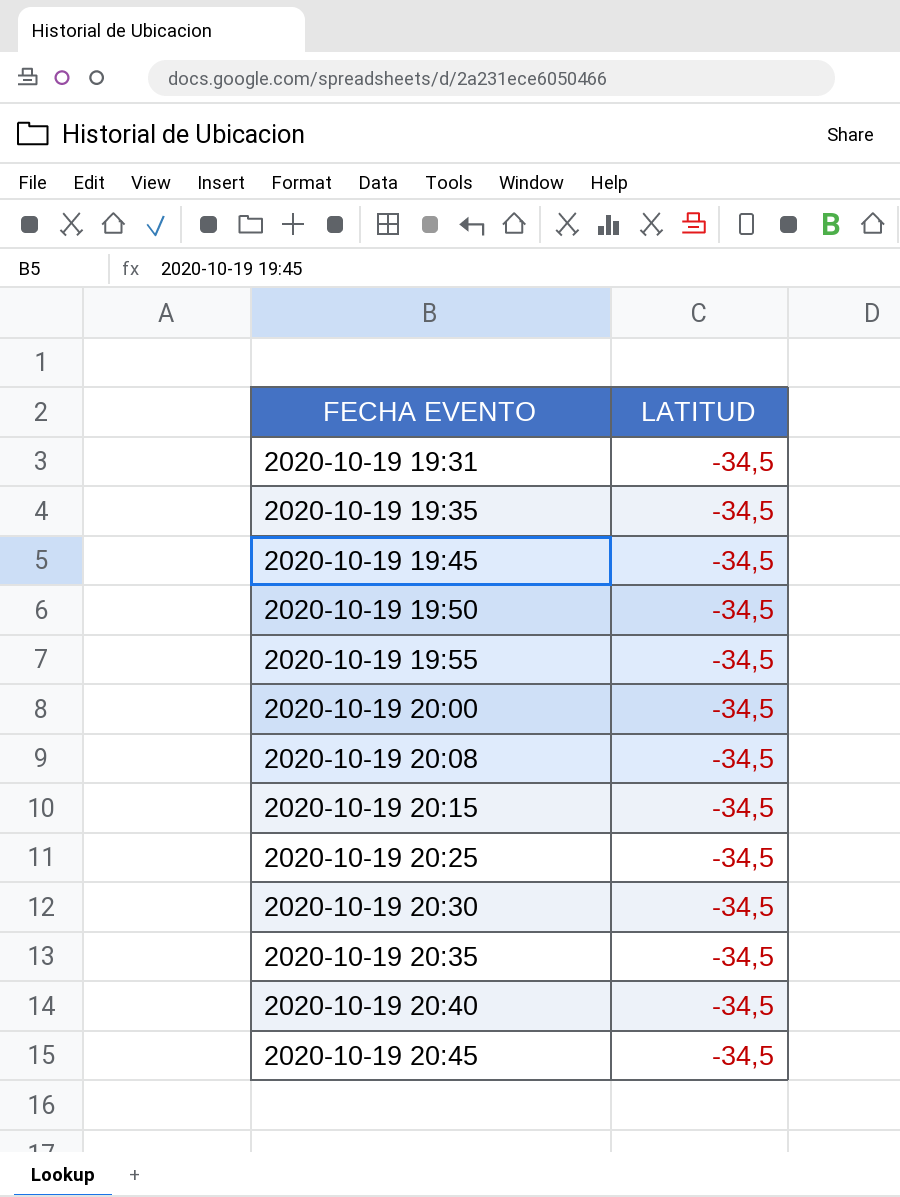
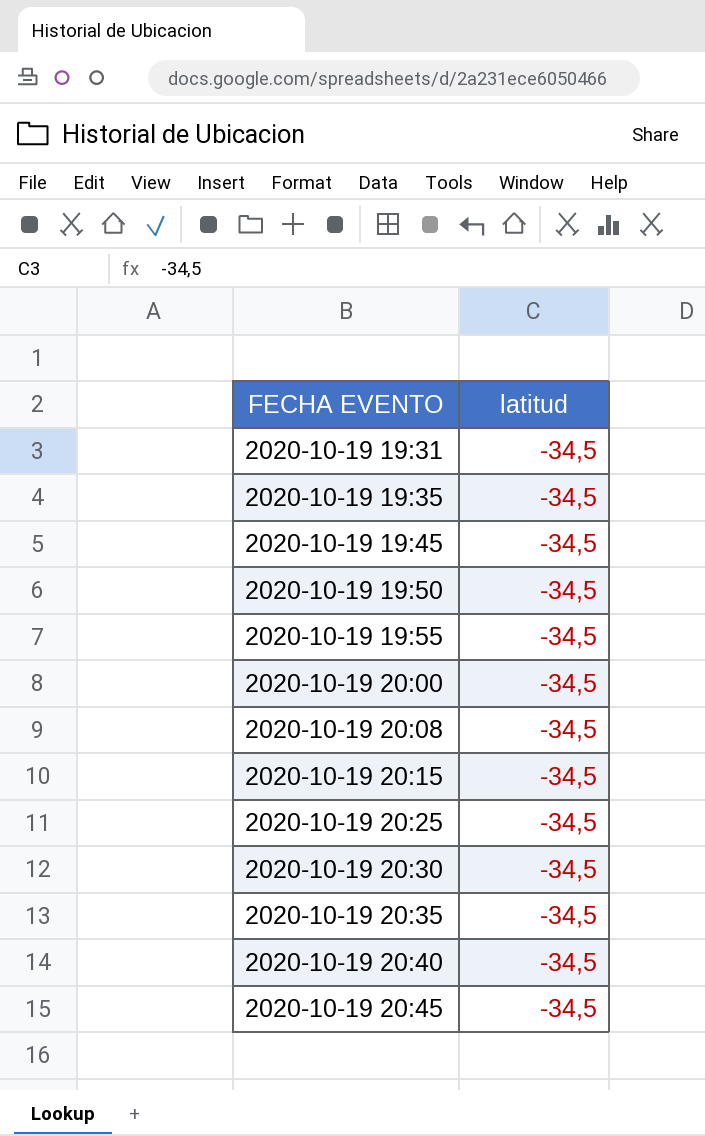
column name: LATITUD -> latitud

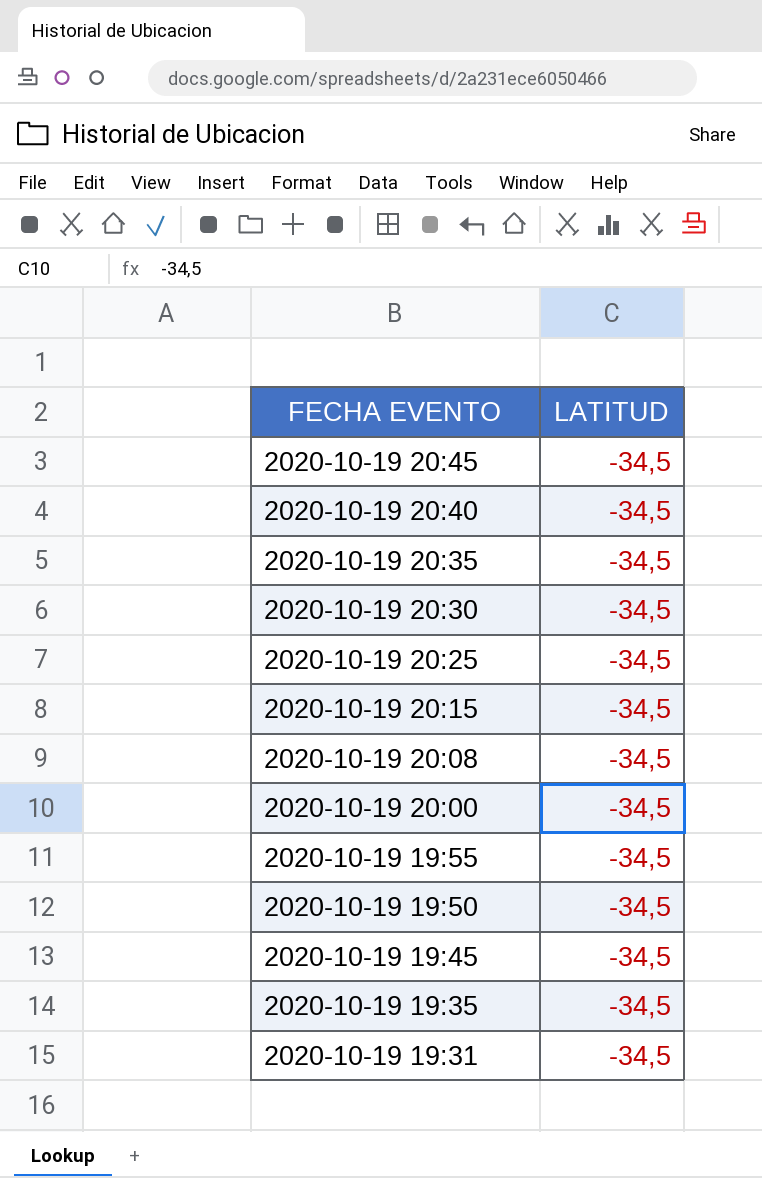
row order: FECHA EVENTO ascending -> FECHA EVENTO descending
column name: latitud -> LATITUD

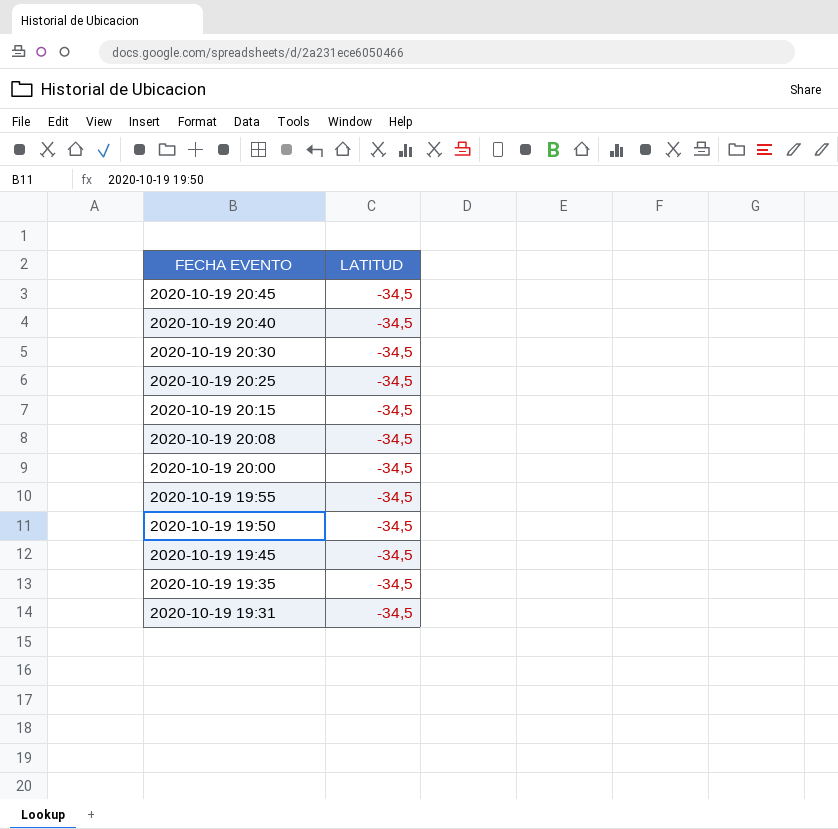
row 2020-10-19 20:35: -34,5 -> none

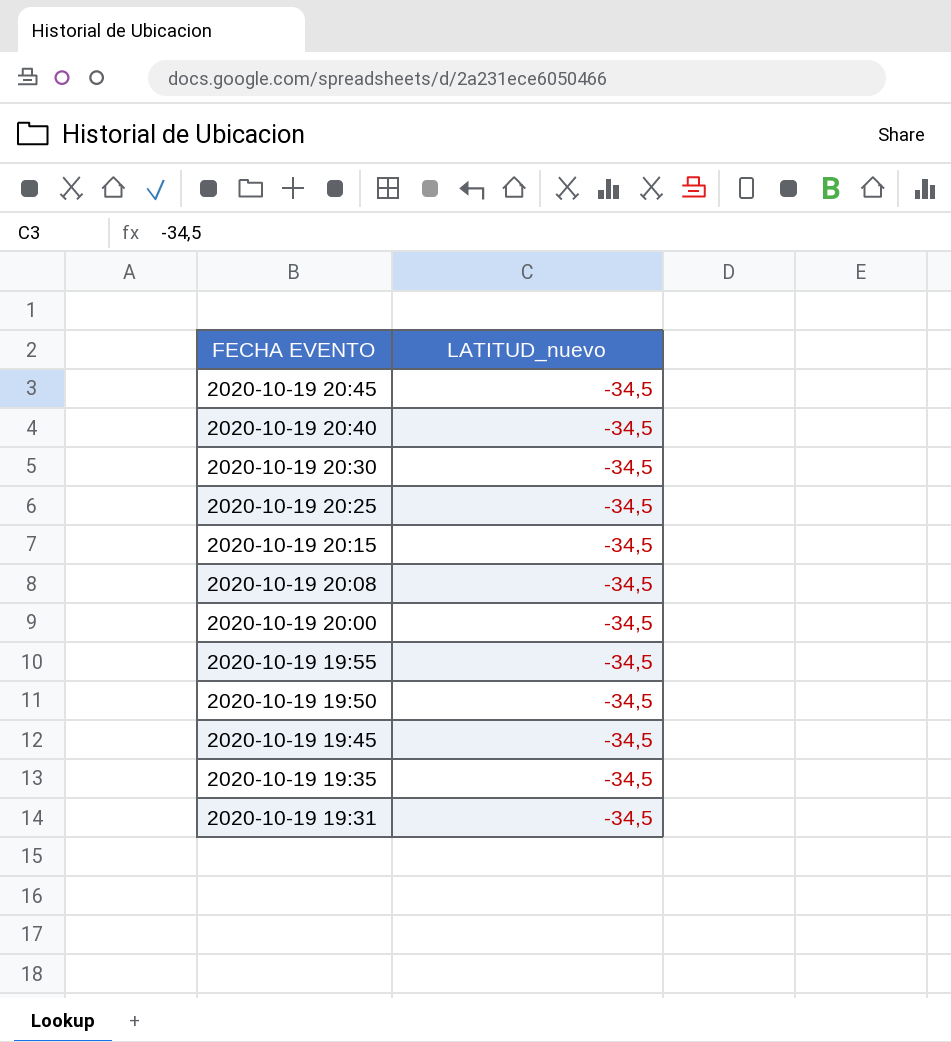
column name: LATITUD -> LATITUD_nuevo

